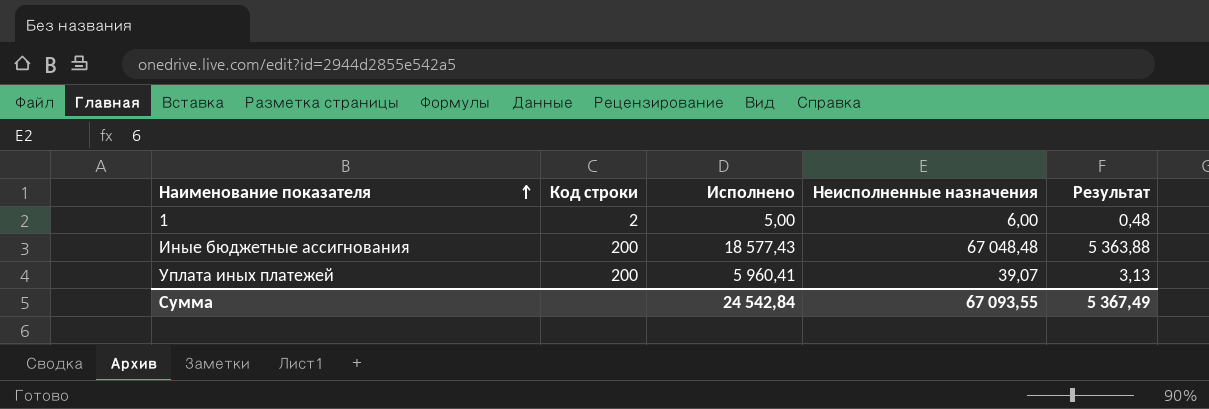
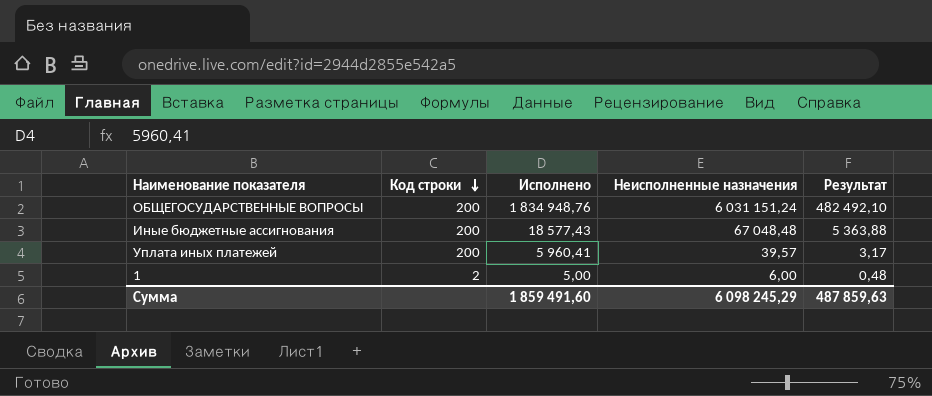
row order: Наименование показателя ascending -> Код строки descending
row ОБЩЕГОСУДАРСТВЕННЫЕ ВОПРОСЫ: none -> 200 | 1 834 948,76 | 6 031 151,24 | 482 492,10
Уплата иных платежей | Неисполненные назначения: 39,07 -> 39,57
Уплата иных платежей | Результат: 3,13 -> 3,17
Сумма | Исполнено: 24 542,84 -> 1 859 491,60
Сумма | Неисполненные назначения: 67 093,55 -> 6 098 245,29
Сумма | Результат: 5 367,49 -> 487 859,63

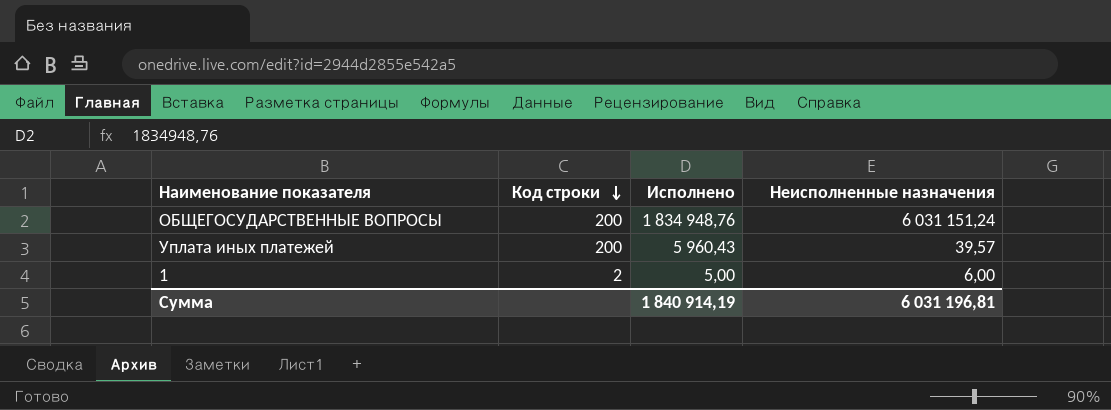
column Результат | formula: [Неисполненные назначения] * 0,08 -> none
row Иные бюджетные ассигнования: 200 | 18 577,43 | 67 048,48 | 5 363,88 -> none
Уплата иных платежей | Исполнено: 5 960,41 -> 5 960,43
Сумма | Исполнено: 1 859 491,60 -> 1 840 914,19
Сумма | Неисполненные назначения: 6 098 245,29 -> 6 031 196,81

